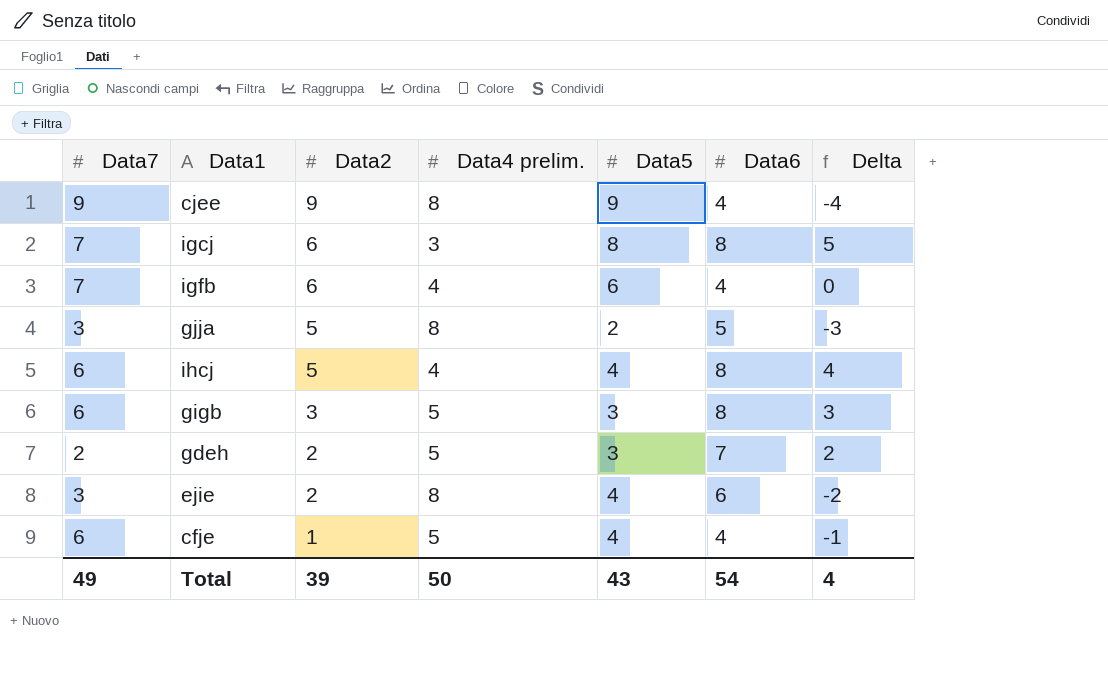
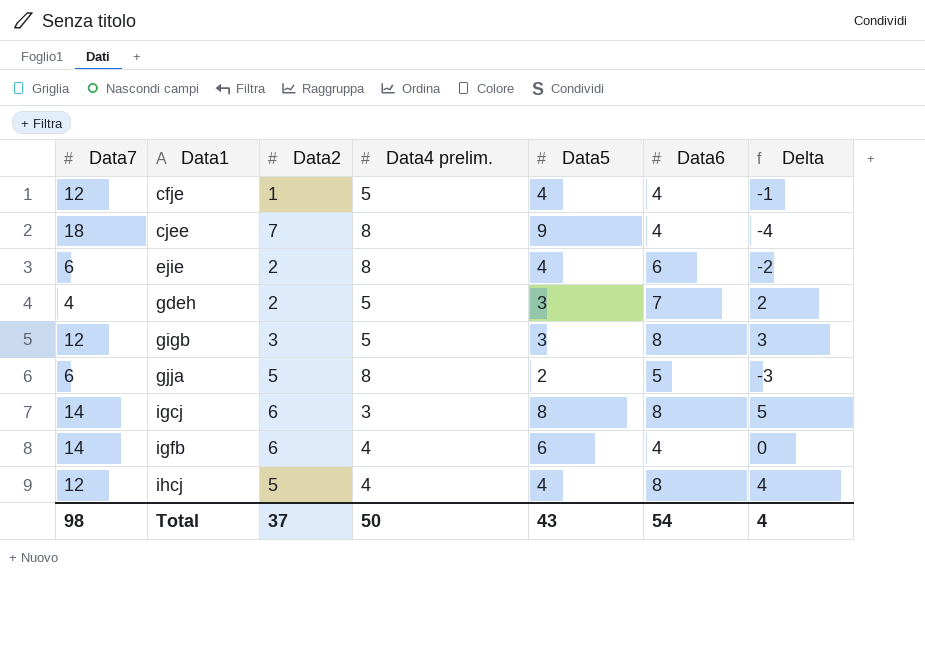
row order: Data2 descending -> Data1 ascending
cfje | Data7: 6 -> 12
cjee | Data7: 9 -> 18
cjee | Data2: 9 -> 7
ejie | Data7: 3 -> 6
gdeh | Data7: 2 -> 4
gigb | Data7: 6 -> 12
gjja | Data7: 3 -> 6
igcj | Data7: 7 -> 14
igfb | Data7: 7 -> 14
ihcj | Data7: 6 -> 12
Total | Data7: 49 -> 98
Total | Data2: 39 -> 37

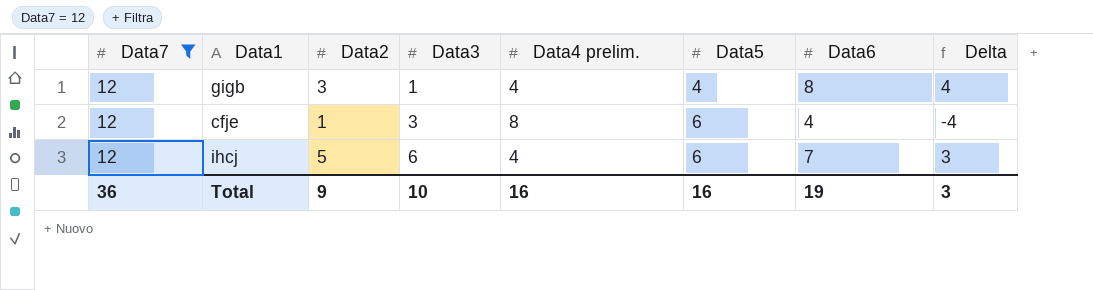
filter: none -> Data7 = 12
row order: Data1 ascending -> Data3 ascending
column Data3 | position: none -> 4
gigb | Data4 prelim.: 5 -> 4
gigb | Data5: 3 -> 4
gigb | Delta: 3 -> 4
cfje | Data4 prelim.: 5 -> 8
cfje | Data5: 4 -> 6
cfje | Delta: -1 -> -4
ihcj | Data5: 4 -> 6
ihcj | Data6: 8 -> 7
ihcj | Delta: 4 -> 3
Total | Data7: 98 -> 36
Total | Data2: 37 -> 9
Total | Data4 prelim.: 50 -> 16
Total | Data5: 43 -> 16
Total | Data6: 54 -> 19
Total | Delta: 4 -> 3

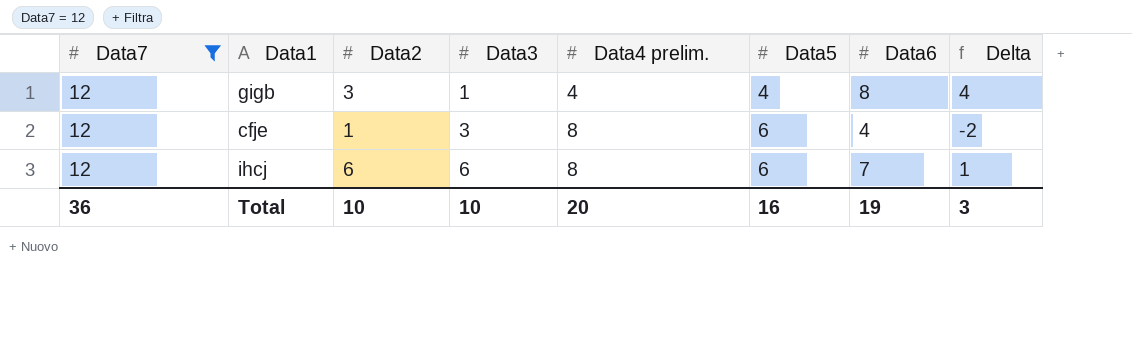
column Delta | formula: [Data6] - [Data4 prelim.] -> [Data6] - [Data5]
ihcj | Data2: 5 -> 6
ihcj | Data4 prelim.: 4 -> 8
Total | Data2: 9 -> 10
Total | Data4 prelim.: 16 -> 20

